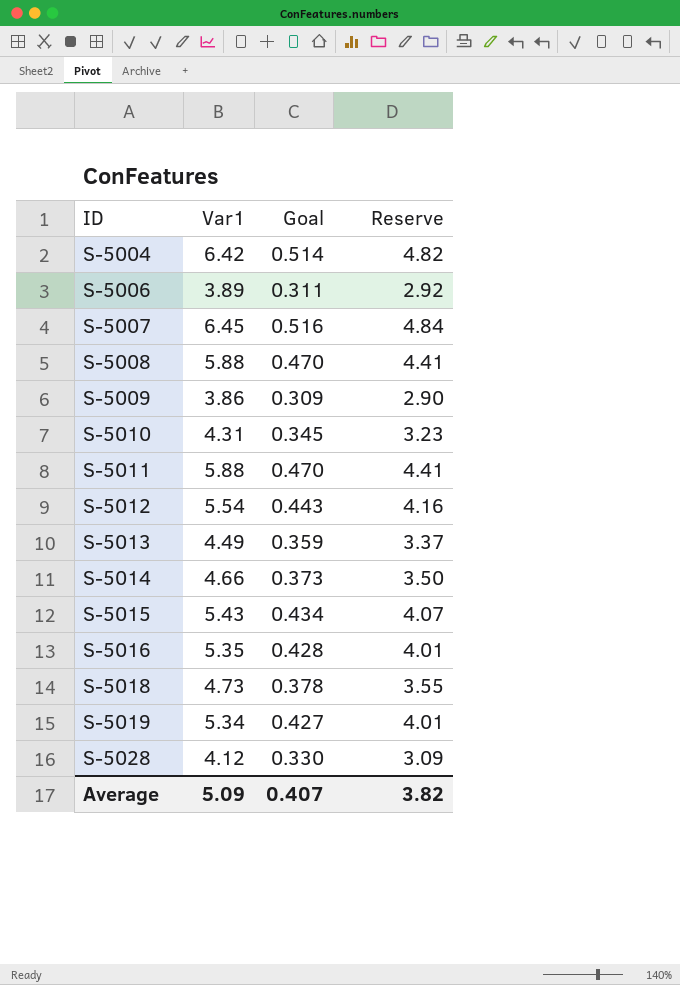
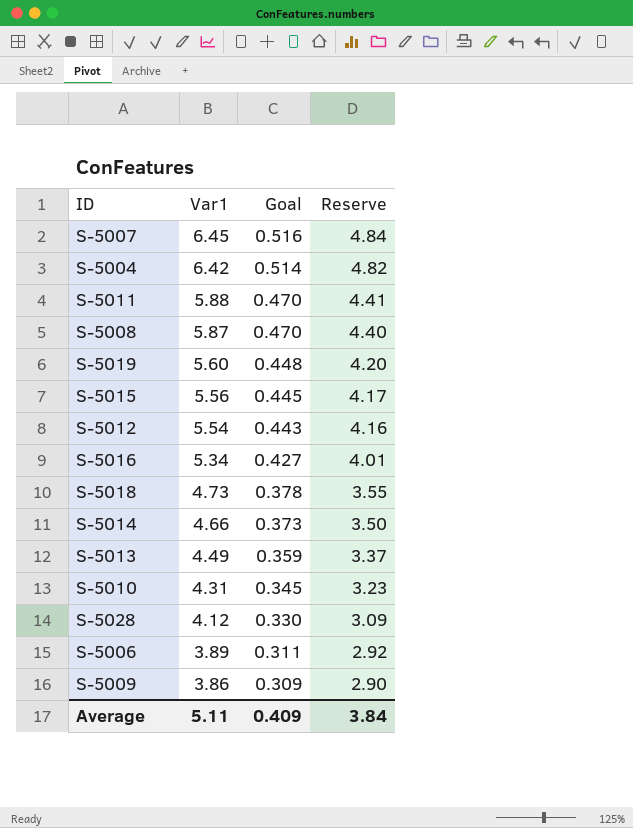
row order: ID ascending -> Var1 descending
S-5008 | Var1: 5.88 -> 5.87
S-5008 | Reserve: 4.41 -> 4.40
S-5019 | Var1: 5.34 -> 5.60
S-5019 | Goal: 0.427 -> 0.448
S-5019 | Reserve: 4.01 -> 4.20
S-5015 | Var1: 5.43 -> 5.56
S-5015 | Goal: 0.434 -> 0.445
S-5015 | Reserve: 4.07 -> 4.17
S-5016 | Var1: 5.35 -> 5.34
S-5016 | Goal: 0.428 -> 0.427
Average | Var1: 5.09 -> 5.11
Average | Goal: 0.407 -> 0.409
Average | Reserve: 3.82 -> 3.84

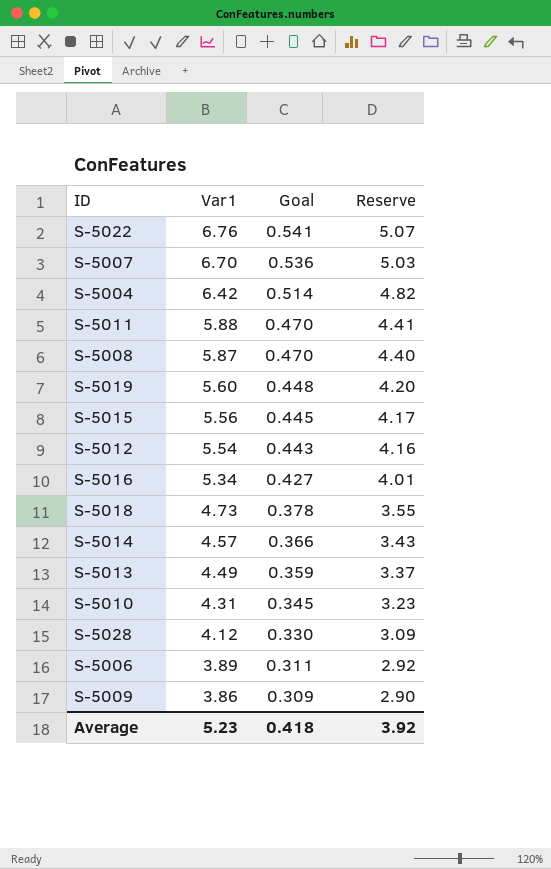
row S-5022: none -> 6.76 | 0.541 | 5.07
S-5007 | Var1: 6.45 -> 6.70
S-5007 | Goal: 0.516 -> 0.536
S-5007 | Reserve: 4.84 -> 5.03
S-5014 | Var1: 4.66 -> 4.57
S-5014 | Goal: 0.373 -> 0.366
S-5014 | Reserve: 3.50 -> 3.43
Average | Var1: 5.11 -> 5.23
Average | Goal: 0.409 -> 0.418
Average | Reserve: 3.84 -> 3.92

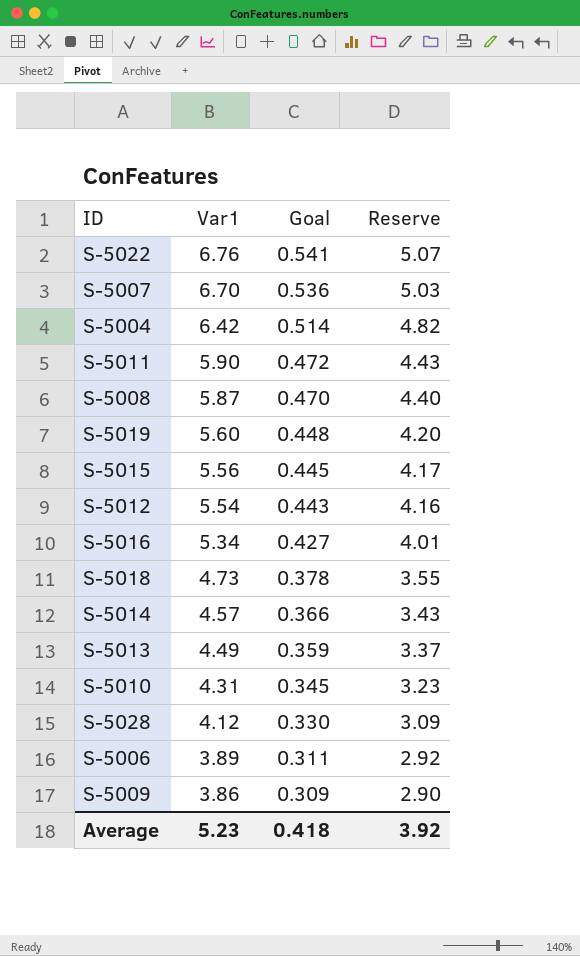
S-5011 | Var1: 5.88 -> 5.90
S-5011 | Goal: 0.470 -> 0.472
S-5011 | Reserve: 4.41 -> 4.43

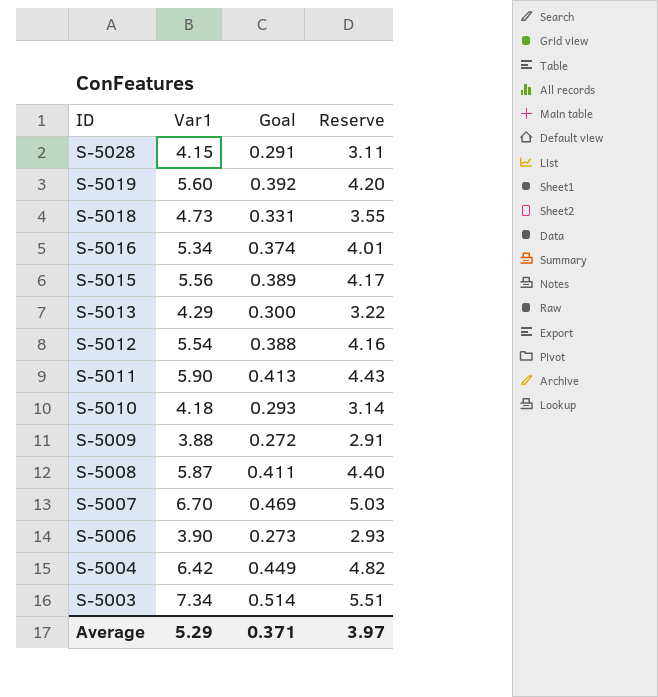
row order: Var1 descending -> ID descending
column Goal | formula: [Var1] * 0.08 -> [Var1] * 0.07
row S-5022: 6.76 | 0.541 | 5.07 -> none
row S-5014: 4.57 | 0.366 | 3.43 -> none
S-5028 | Var1: 4.12 -> 4.15
S-5028 | Reserve: 3.09 -> 3.11
S-5013 | Var1: 4.49 -> 4.29
S-5013 | Reserve: 3.37 -> 3.22
S-5010 | Var1: 4.31 -> 4.18
S-5010 | Reserve: 3.23 -> 3.14
S-5009 | Var1: 3.86 -> 3.88
S-5009 | Reserve: 2.90 -> 2.91
S-5006 | Var1: 3.89 -> 3.90
S-5006 | Reserve: 2.92 -> 2.93
row S-5003: none -> 7.34 | 0.514 | 5.51
Average | Var1: 5.23 -> 5.29
Average | Goal: 0.418 -> 0.371
Average | Reserve: 3.92 -> 3.97

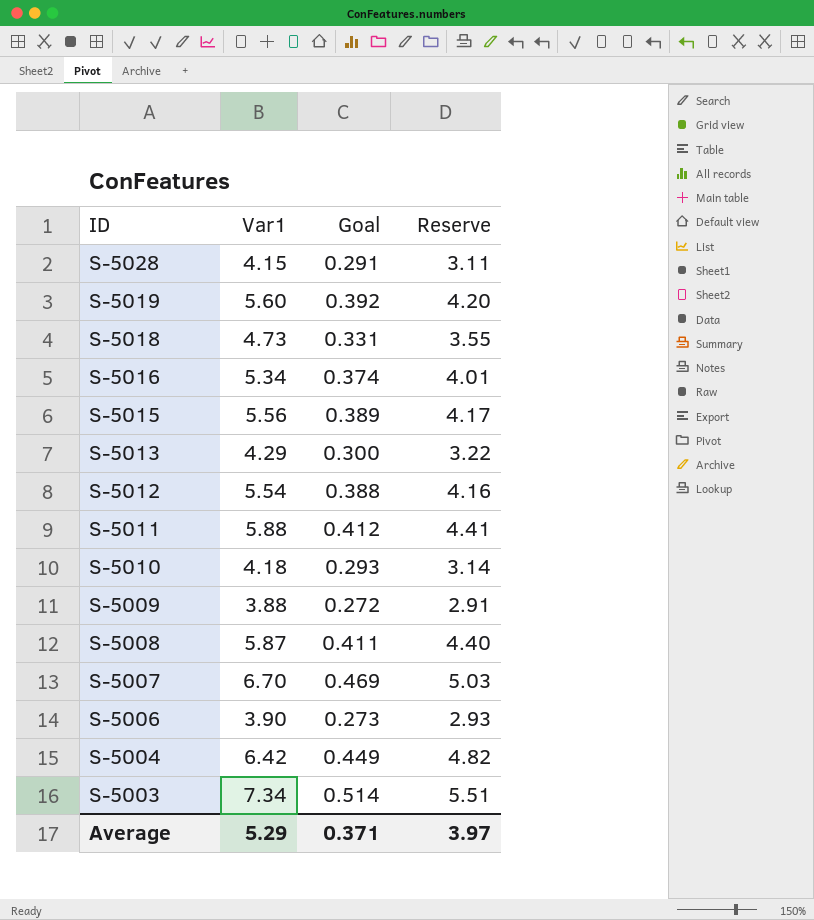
S-5011 | Var1: 5.90 -> 5.88
S-5011 | Goal: 0.413 -> 0.412
S-5011 | Reserve: 4.43 -> 4.41

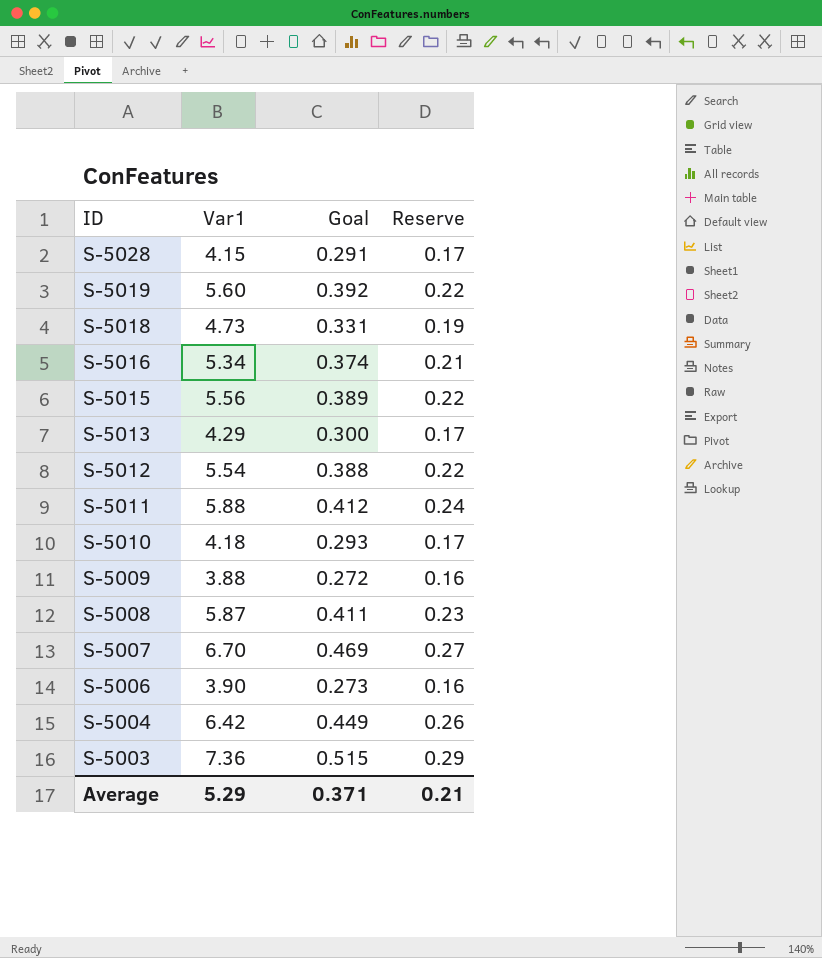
column Reserve | formula: [Var1] * 0.75 -> [Var1] * 0.04
S-5003 | Var1: 7.34 -> 7.36
S-5003 | Goal: 0.514 -> 0.515
Average | Reserve: 3.97 -> 0.21

